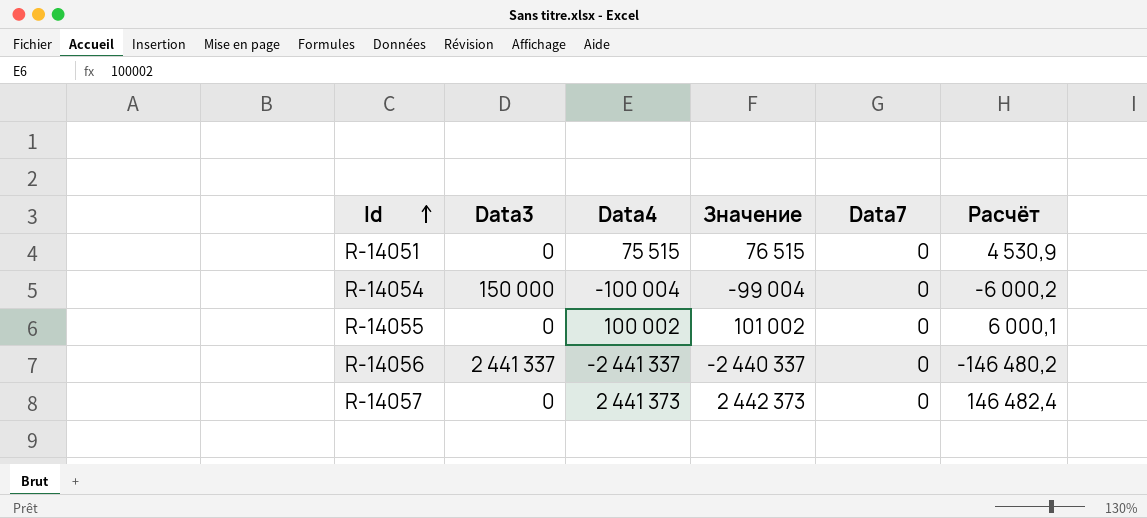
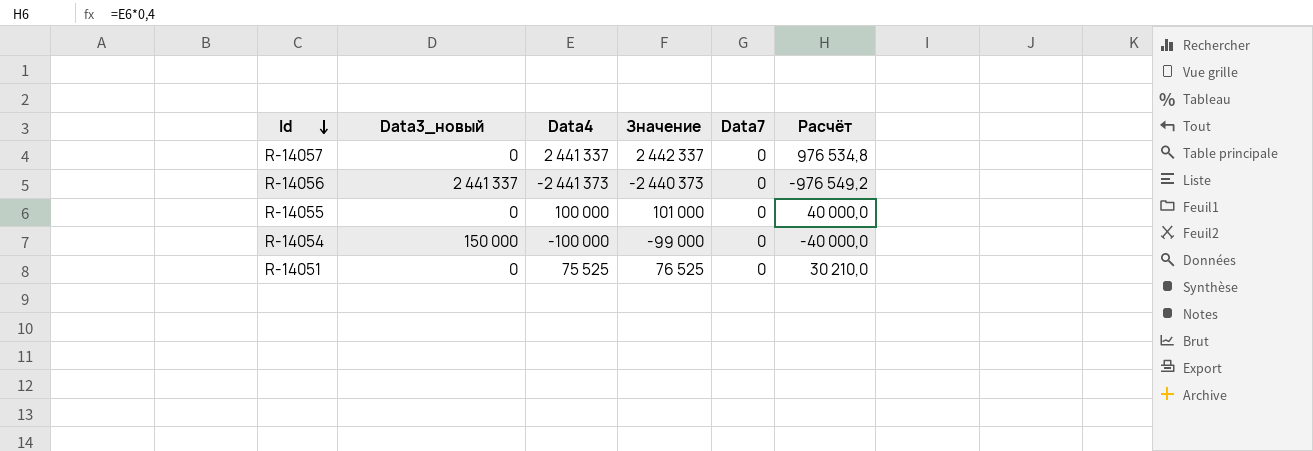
row order: Id ascending -> Id descending
column name: Data3 -> Data3_новый
column Расчёт | formula: [Data4] * 0,06 -> [Data4] * 0,4
R-14057 | Data4: 2 441 373 -> 2 441 337
R-14057 | Значение: 2 442 373 -> 2 442 337
R-14056 | Data4: -2 441 337 -> -2 441 373
R-14056 | Значение: -2 440 337 -> -2 440 373
R-14055 | Data4: 100 002 -> 100 000
R-14055 | Значение: 101 002 -> 101 000
R-14054 | Data4: -100 004 -> -100 000
R-14054 | Значение: -99 004 -> -99 000
R-14051 | Data4: 75 515 -> 75 525
R-14051 | Значение: 76 515 -> 76 525

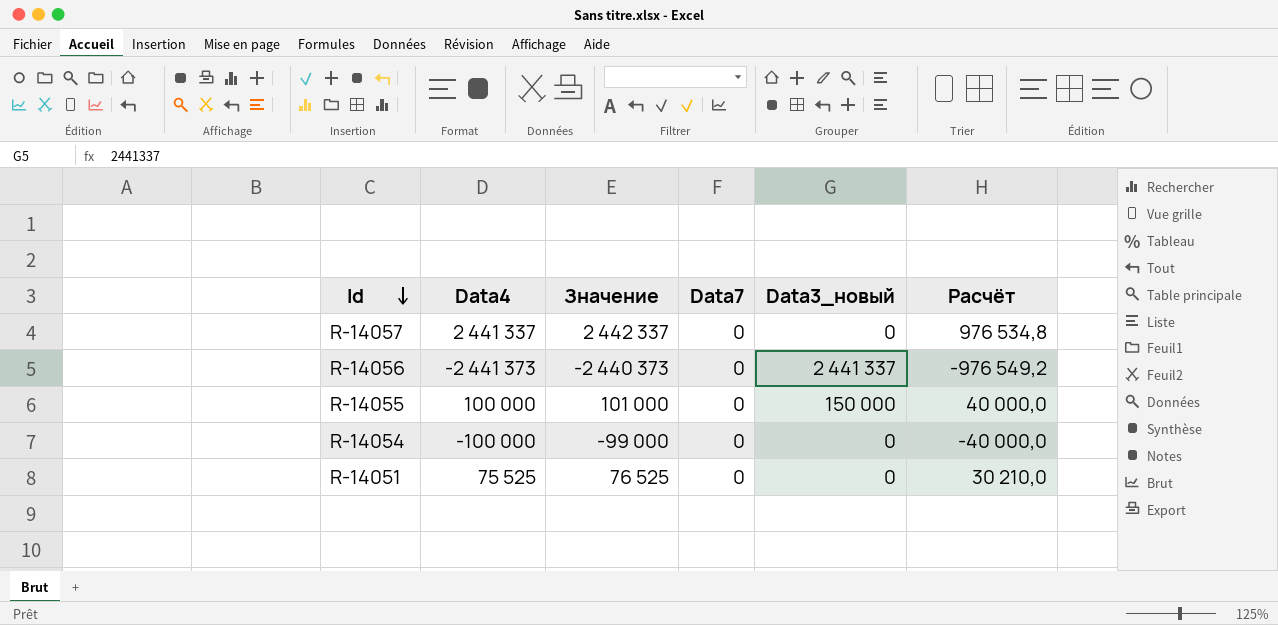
column Data3_новый | position: 2 -> 5
R-14055 | Data3_новый: 0 -> 150 000
R-14054 | Data3_новый: 150 000 -> 0

